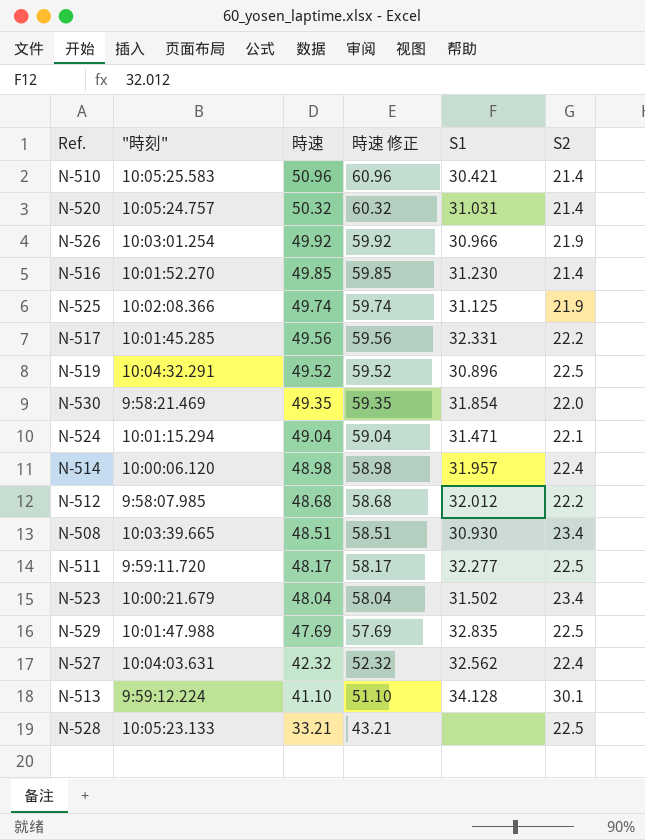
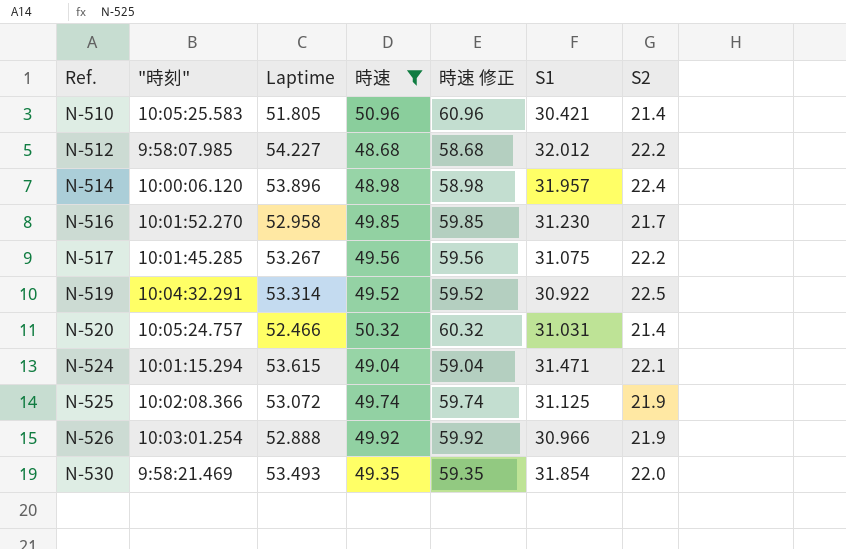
filter: none -> 時速 >= 48.68
row order: 時速 descending -> Ref. ascending
column Laptime | position: none -> 3
N-516 | S2: 21.4 -> 21.7
N-517 | S1: 32.331 -> 31.075
N-519 | S1: 30.896 -> 30.922

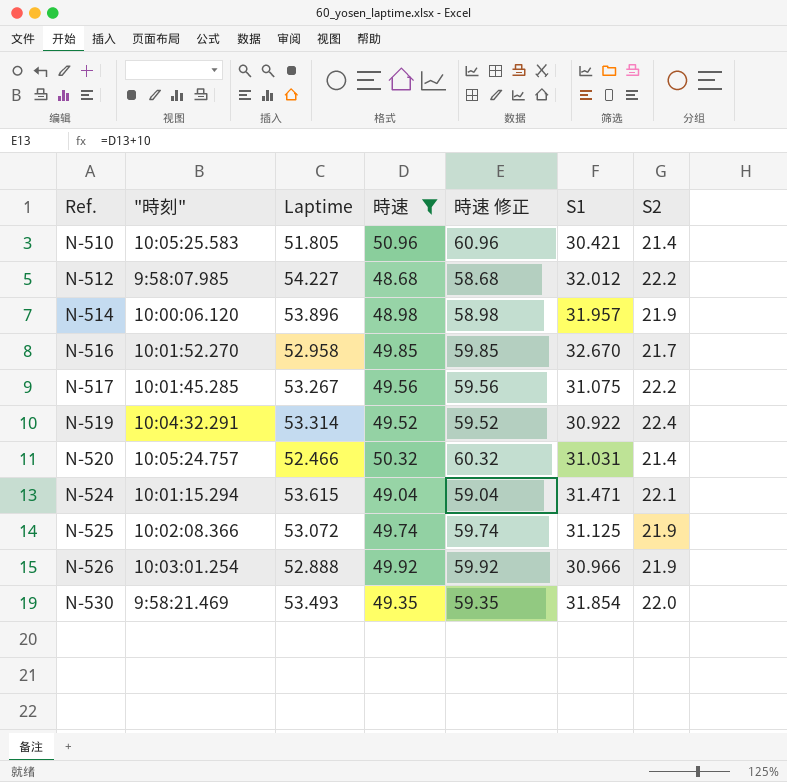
N-514 | S2: 22.4 -> 21.9
N-516 | S1: 31.230 -> 32.670
N-519 | S2: 22.5 -> 22.4

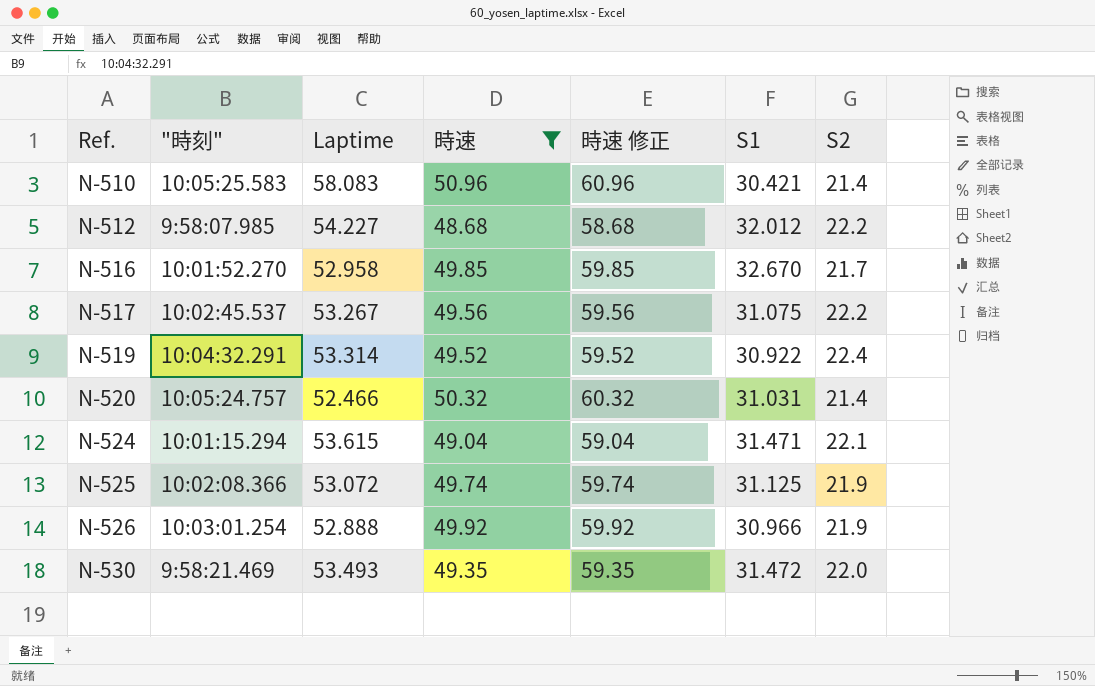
row N-514: 10:00:06.120 | 53.896 | 48.98 | 58.98 | 31.957 | 21.9 -> none
N-510 | Laptime: 51.805 -> 58.083
N-517 | "時刻": 10:01:45.285 -> 10:02:45.537
N-530 | S1: 31.854 -> 31.472

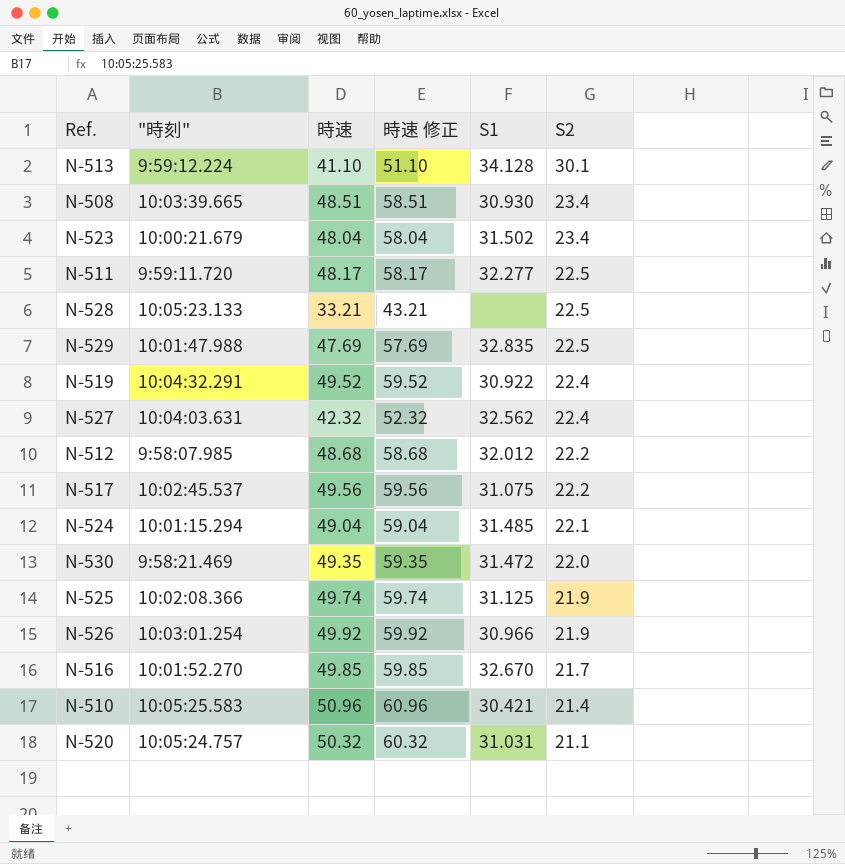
filter: 時速 >= 48.68 -> none
row order: Ref. ascending -> S2 descending
column Laptime | position: 3 -> none
N-524 | S1: 31.471 -> 31.485
N-520 | S2: 21.4 -> 21.1

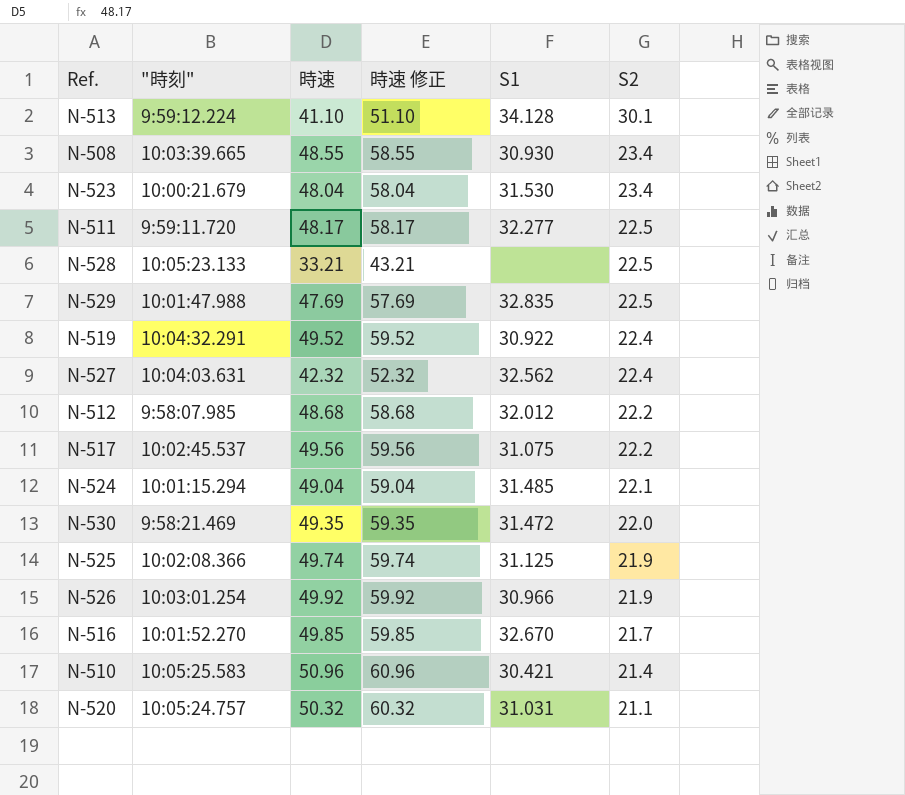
N-508 | 時速: 48.51 -> 48.55
N-508 | 時速 修正: 58.51 -> 58.55
N-523 | S1: 31.502 -> 31.530

